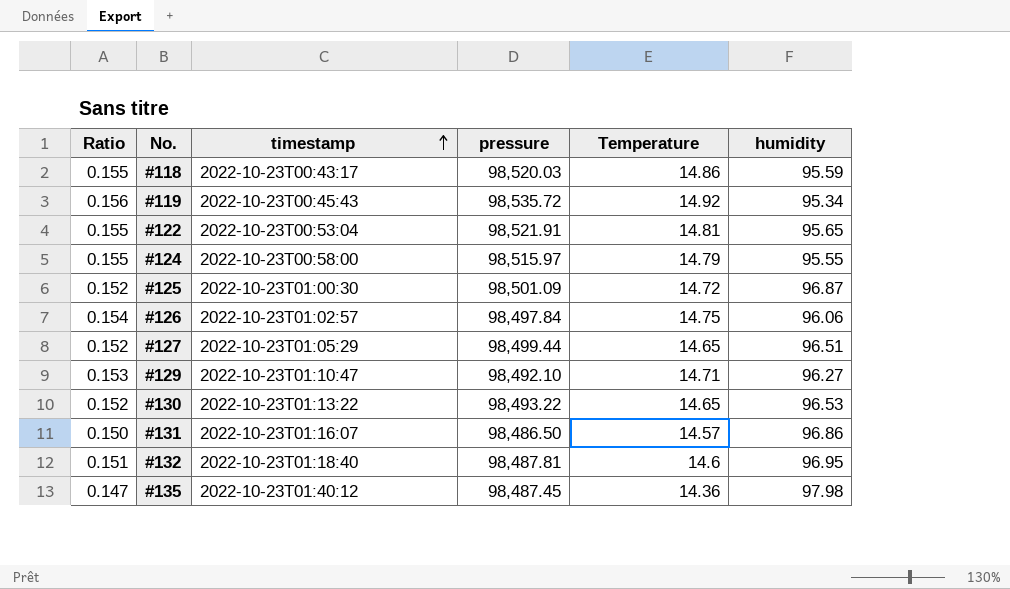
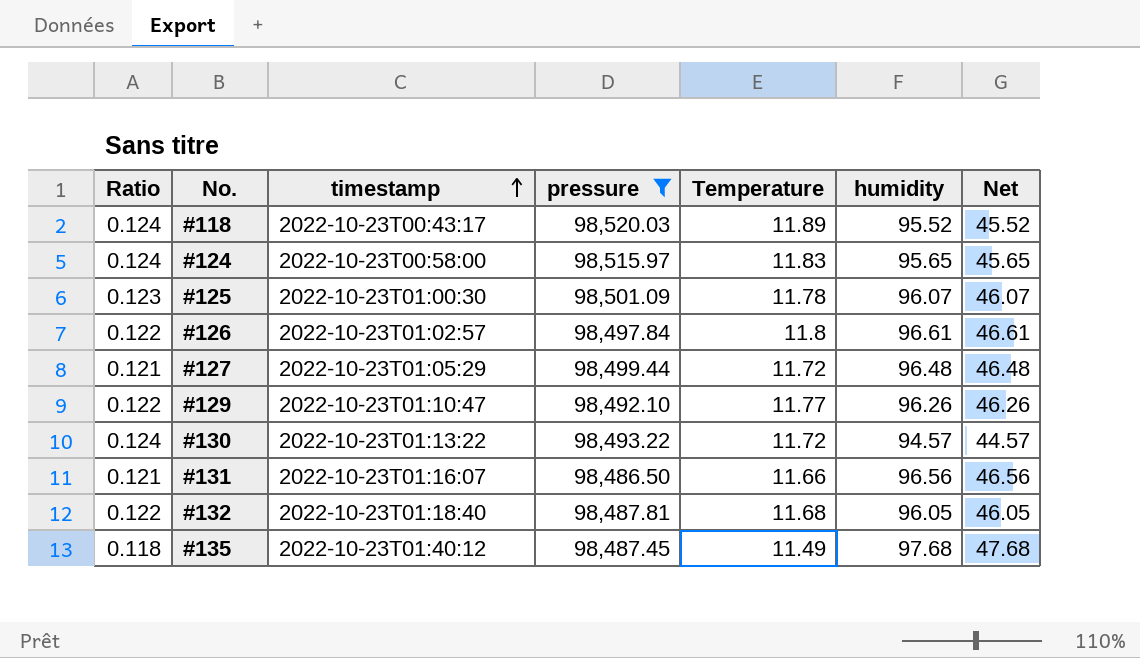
filter: none -> pressure <= 98,520.03
column Net | formula: none -> [humidity] - 50
#118 | Ratio: 0.155 -> 0.124
#118 | Temperature: 14.86 -> 11.89
#118 | humidity: 95.59 -> 95.52
#124 | Ratio: 0.155 -> 0.124
#124 | Temperature: 14.79 -> 11.83
#124 | humidity: 95.55 -> 95.65
#125 | Ratio: 0.152 -> 0.123
#125 | Temperature: 14.72 -> 11.78
#125 | humidity: 96.87 -> 96.07
#126 | Ratio: 0.154 -> 0.122
#126 | Temperature: 14.75 -> 11.8
#126 | humidity: 96.06 -> 96.61
#127 | Ratio: 0.152 -> 0.121
#127 | Temperature: 14.65 -> 11.72
#127 | humidity: 96.51 -> 96.48
#129 | Ratio: 0.153 -> 0.122
#129 | Temperature: 14.71 -> 11.77
#129 | humidity: 96.27 -> 96.26
#130 | Ratio: 0.152 -> 0.124
#130 | Temperature: 14.65 -> 11.72
#130 | humidity: 96.53 -> 94.57
#131 | Ratio: 0.150 -> 0.121
#131 | Temperature: 14.57 -> 11.66
#131 | humidity: 96.86 -> 96.56
#132 | Ratio: 0.151 -> 0.122
#132 | Temperature: 14.6 -> 11.68
#132 | humidity: 96.95 -> 96.05
#135 | Ratio: 0.147 -> 0.118
#135 | Temperature: 14.36 -> 11.49
#135 | humidity: 97.98 -> 97.68

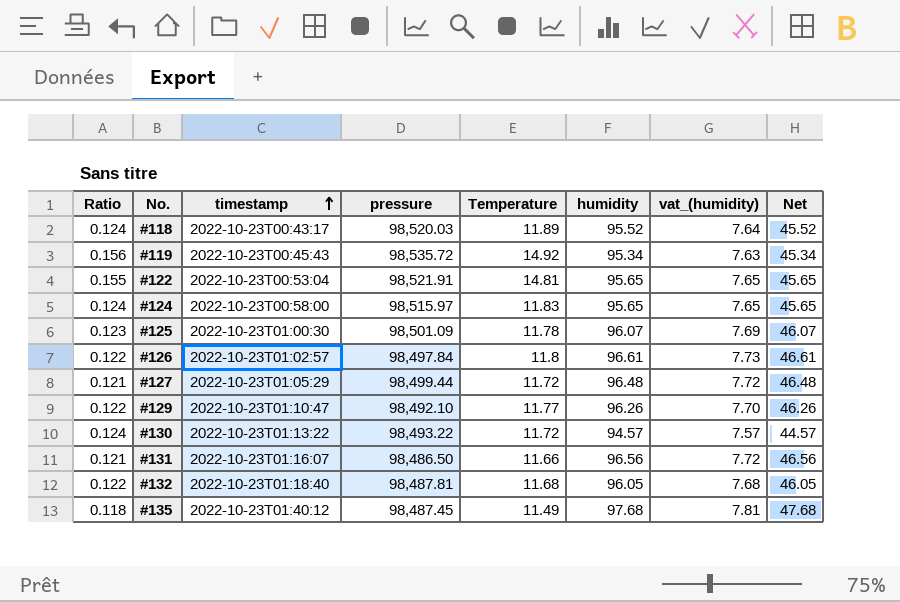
filter: pressure <= 98,520.03 -> none
column vat_(humidity) | formula: none -> [humidity] * 0.08

